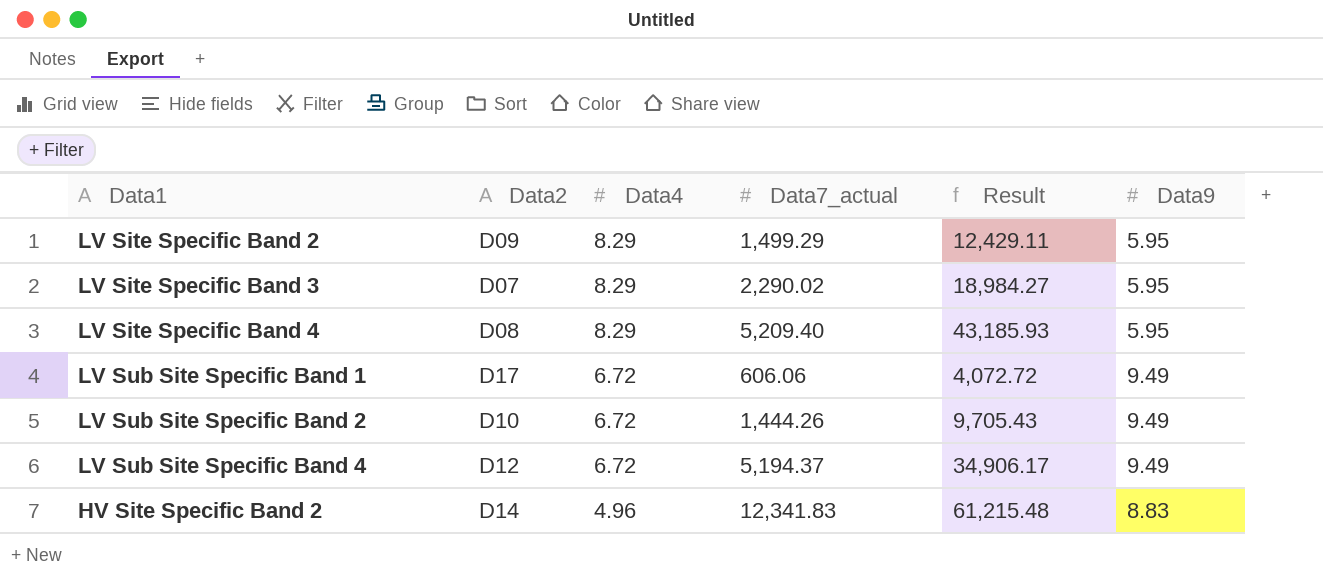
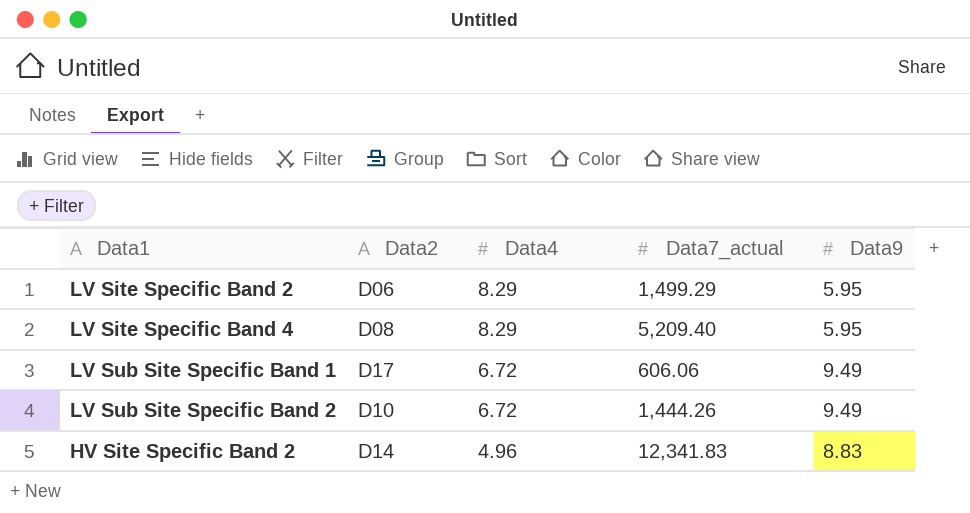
column Result | formula: [Data4] * [Data7_actual] -> none
row LV Site Specific Band 3: D07 | 8.29 | 2,290.02 | 18,984.27 | 5.95 -> none
row LV Sub Site Specific Band 4: D12 | 6.72 | 5,194.37 | 34,906.17 | 9.49 -> none
LV Site Specific Band 2 | Data2: D09 -> D06

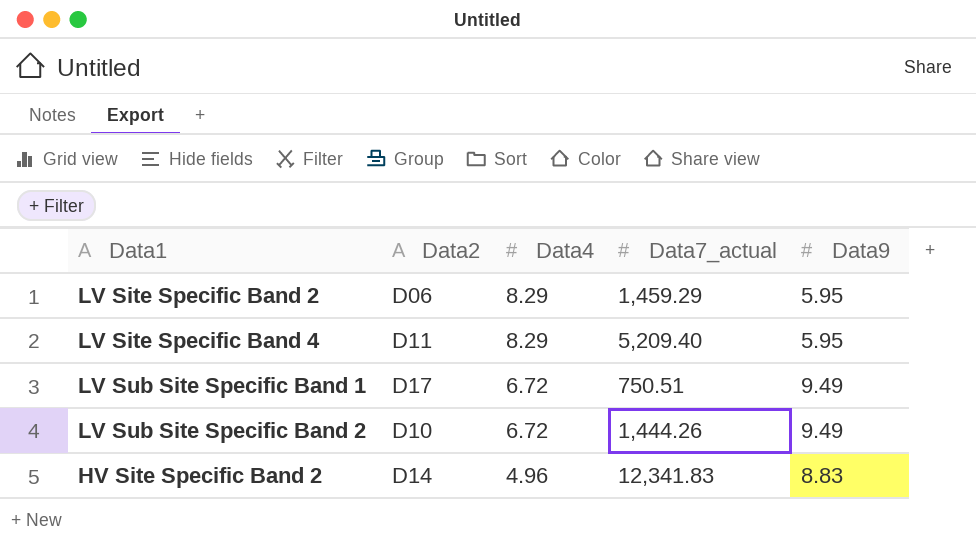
LV Site Specific Band 2 | Data7_actual: 1,499.29 -> 1,459.29
LV Site Specific Band 4 | Data2: D08 -> D11
LV Sub Site Specific Band 1 | Data7_actual: 606.06 -> 750.51

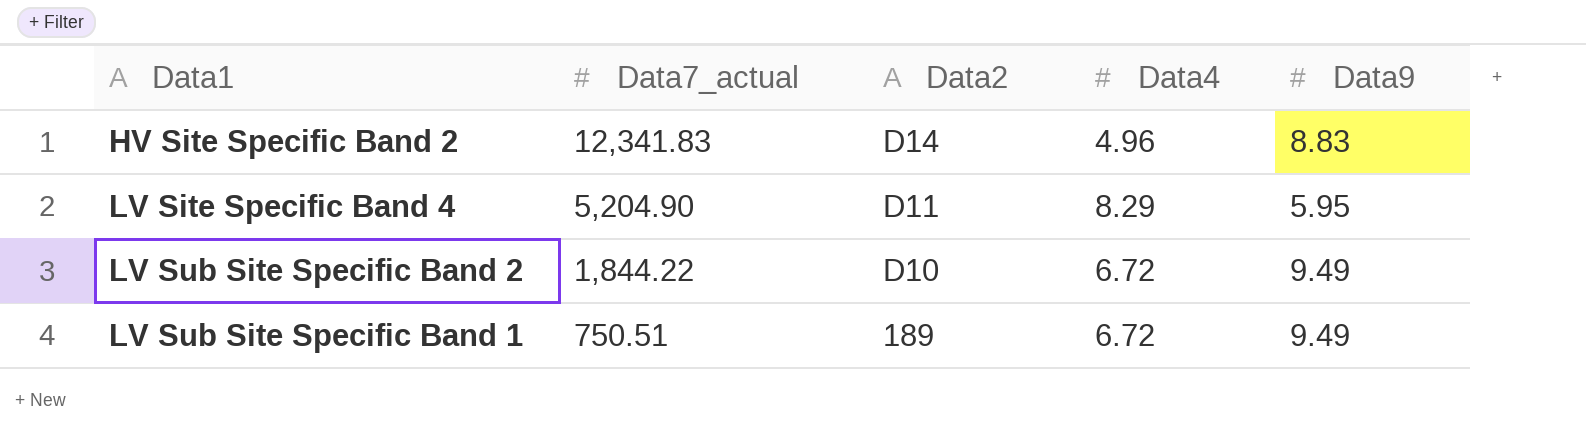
row order: Data4 descending -> Data7_actual descending
column Data7_actual | position: 4 -> 2
row LV Site Specific Band 2: D06 | 8.29 | 1,459.29 | 5.95 -> none
LV Site Specific Band 4 | Data7_actual: 5,209.40 -> 5,204.90
LV Sub Site Specific Band 2 | Data7_actual: 1,444.26 -> 1,844.22
LV Sub Site Specific Band 1 | Data2: D17 -> 189

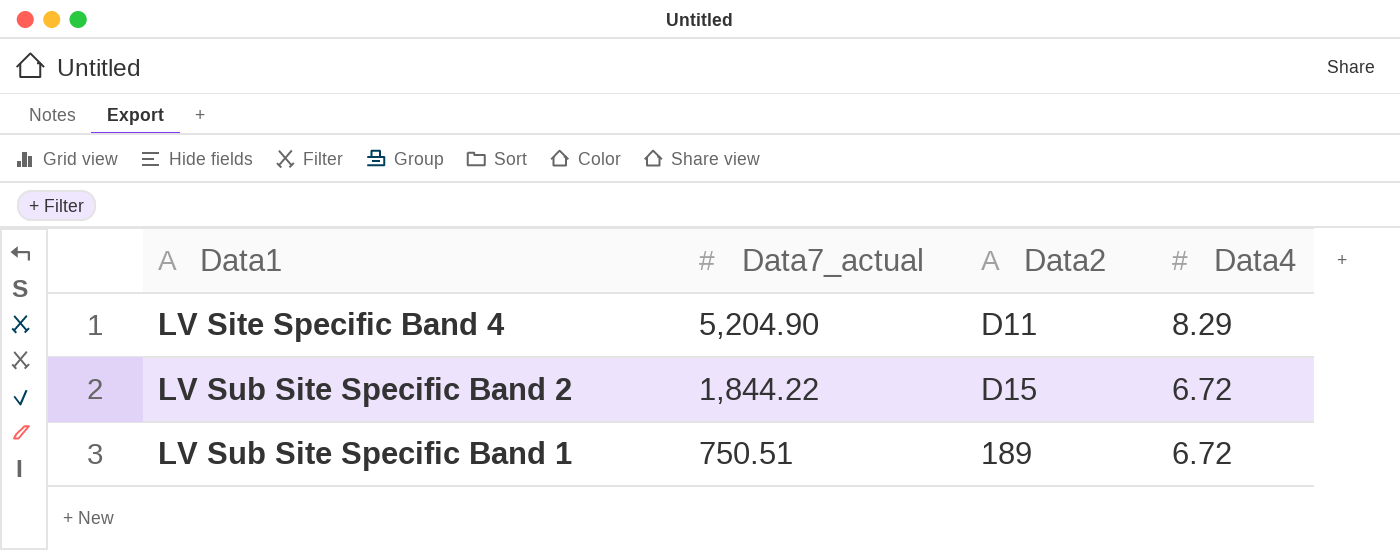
column Data9 | position: 5 -> none
row HV Site Specific Band 2: 12,341.83 | D14 | 4.96 | 8.83 -> none
LV Sub Site Specific Band 2 | Data2: D10 -> D15

